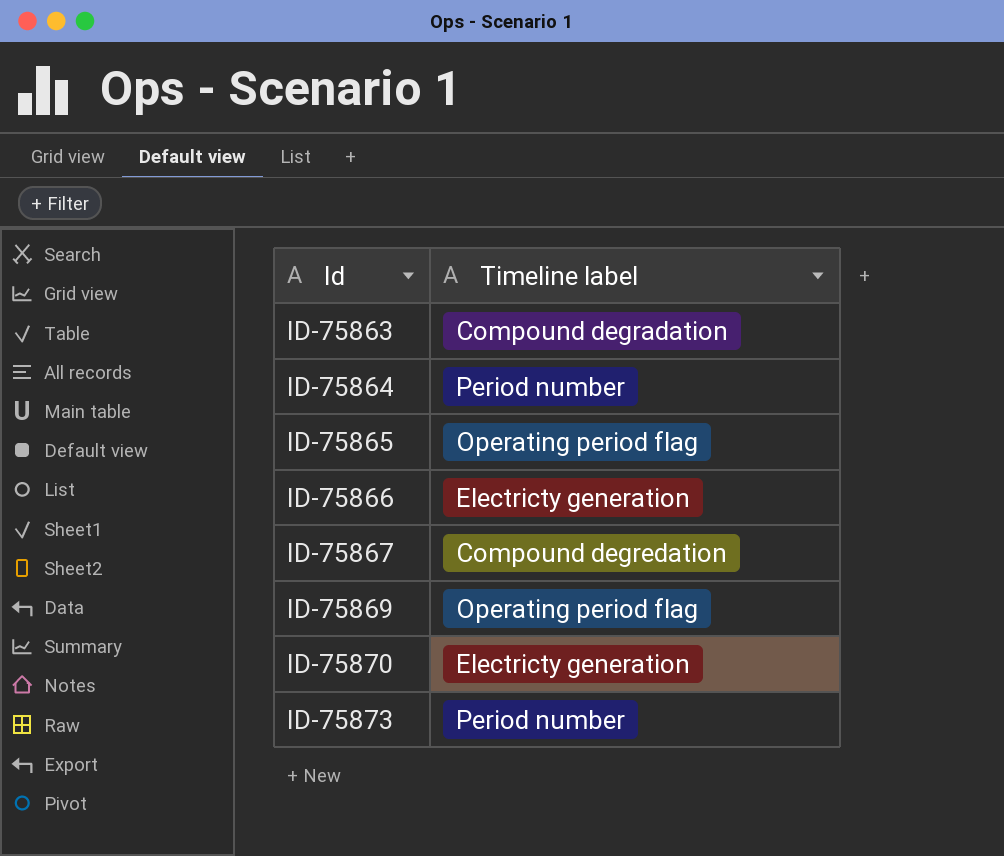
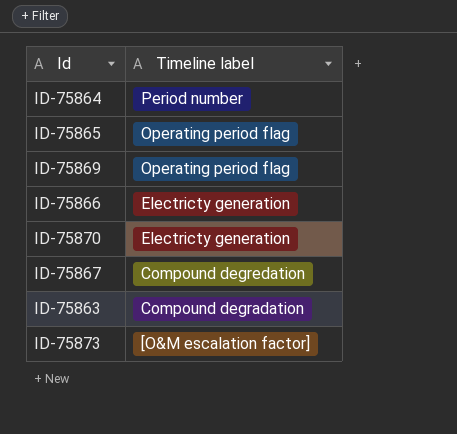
row order: Id ascending -> Timeline label descending
ID-75873 | Timeline label: Period number -> [O&M escalation factor]

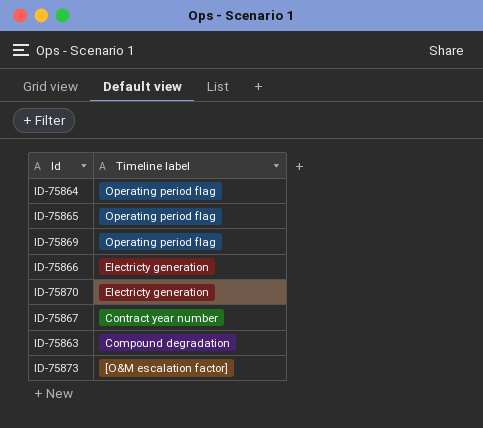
ID-75864 | Timeline label: Period number -> Operating period flag
ID-75867 | Timeline label: Compound degredation -> Contract year number

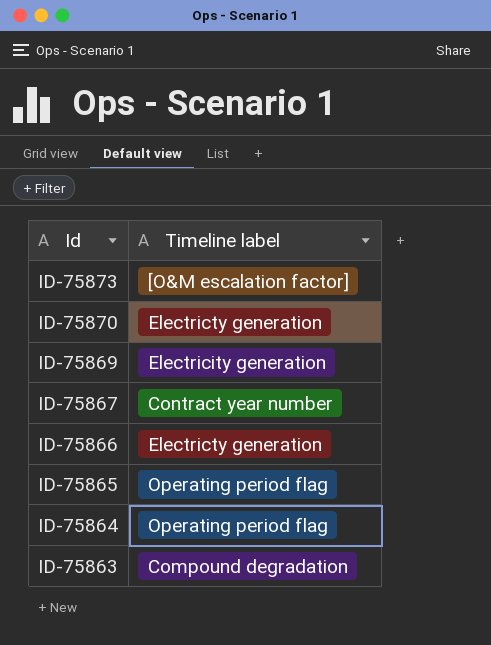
row order: Timeline label descending -> Id descending
ID-75869 | Timeline label: Operating period flag -> Electricity generation

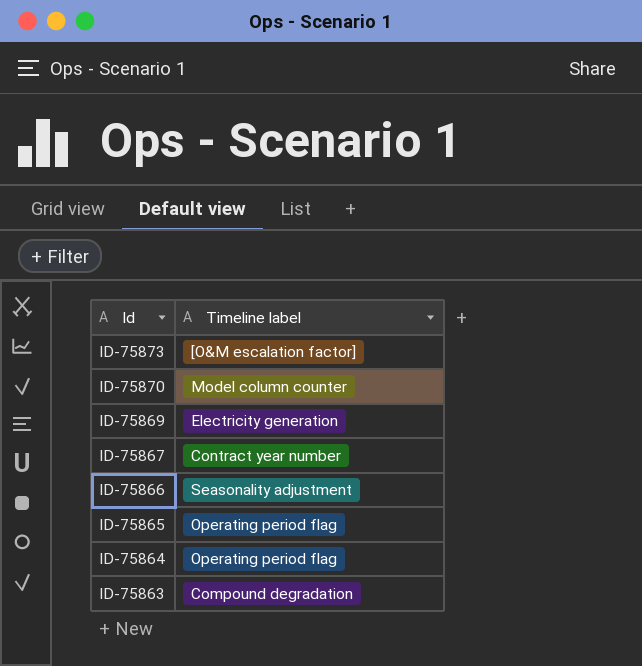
ID-75870 | Timeline label: Electricty generation -> Model column counter
ID-75866 | Timeline label: Electricty generation -> Seasonality adjustment

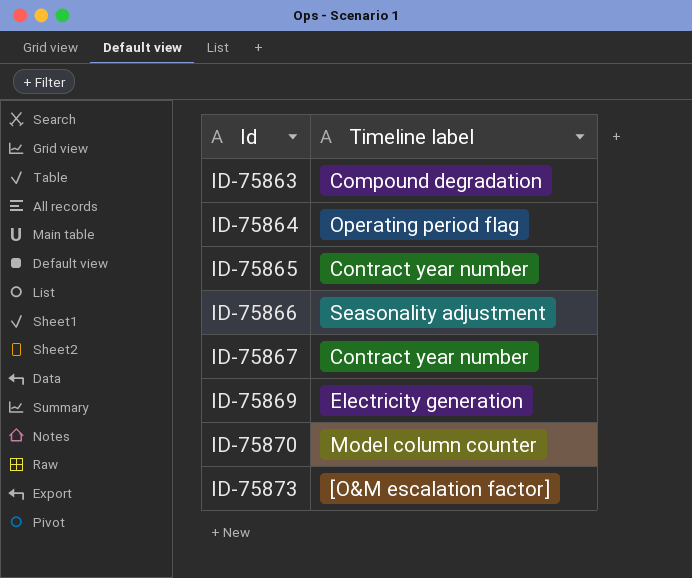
row order: Id descending -> Id ascending
ID-75865 | Timeline label: Operating period flag -> Contract year number

